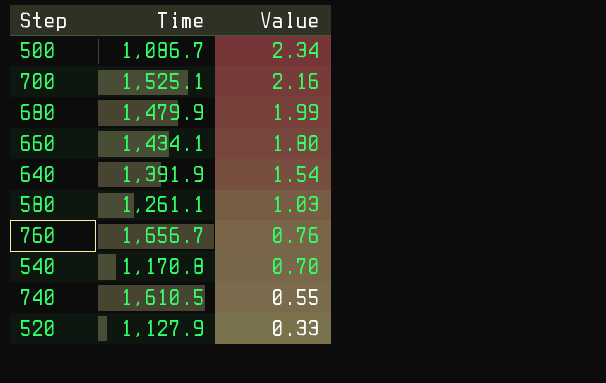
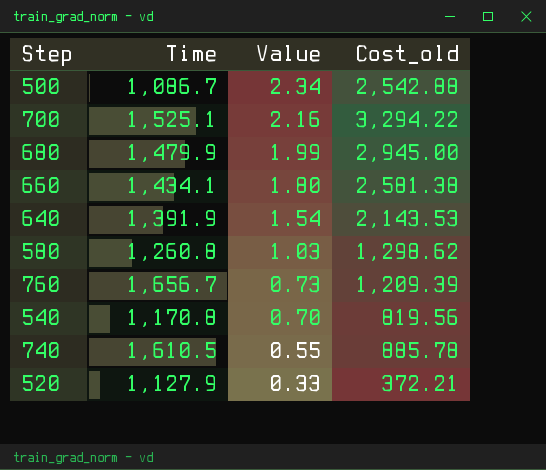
column Cost_old | formula: none -> [Time] * [Value]
580 | Time: 1,261.1 -> 1,260.8
760 | Value: 0.76 -> 0.73

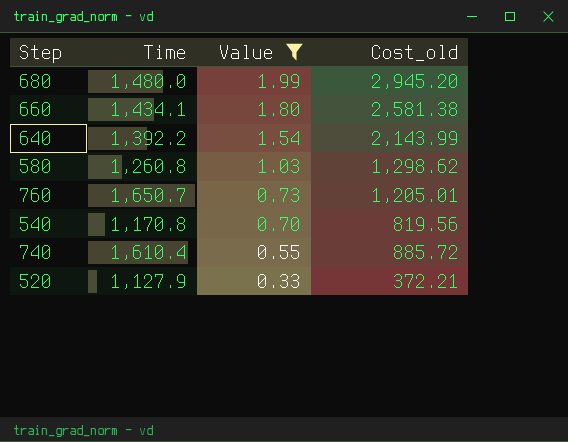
filter: none -> Value <= 1.99
680 | Time: 1,479.9 -> 1,480.0
680 | Cost_old: 2,945.00 -> 2,945.20
640 | Time: 1,391.9 -> 1,392.2
640 | Cost_old: 2,143.53 -> 2,143.99
760 | Time: 1,656.7 -> 1,650.7
760 | Cost_old: 1,209.39 -> 1,205.01
740 | Time: 1,610.5 -> 1,610.4
740 | Cost_old: 885.78 -> 885.72

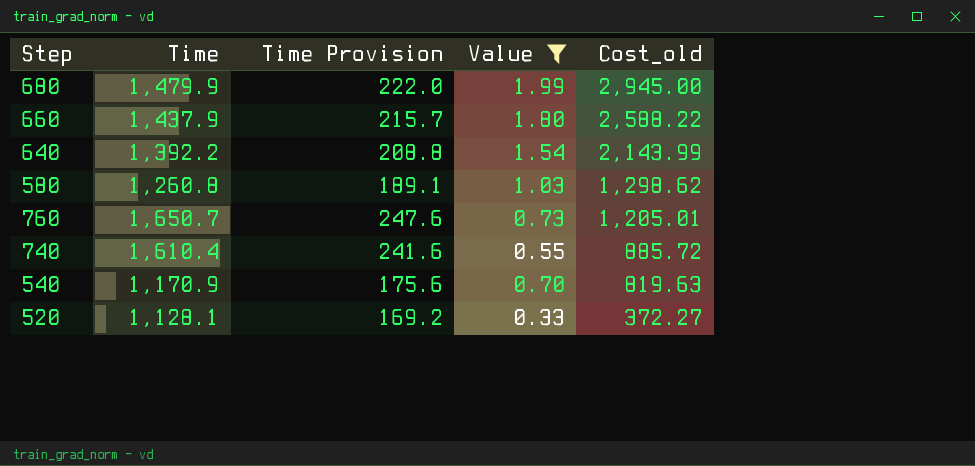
row order: Value descending -> Cost_old descending
column Time Provision | formula: none -> [Time] * 0.15
680 | Time: 1,480.0 -> 1,479.9
680 | Cost_old: 2,945.20 -> 2,945.00
660 | Time: 1,434.1 -> 1,437.9
660 | Cost_old: 2,581.38 -> 2,588.22
540 | Time: 1,170.8 -> 1,170.9
540 | Cost_old: 819.56 -> 819.63
520 | Time: 1,127.9 -> 1,128.1
520 | Cost_old: 372.21 -> 372.27

